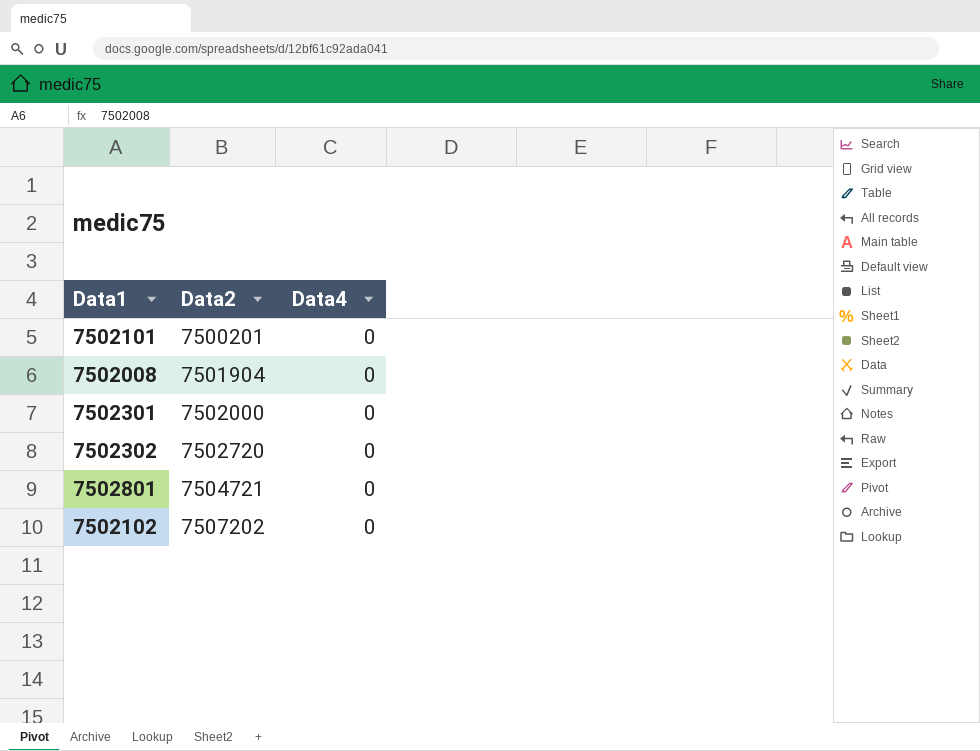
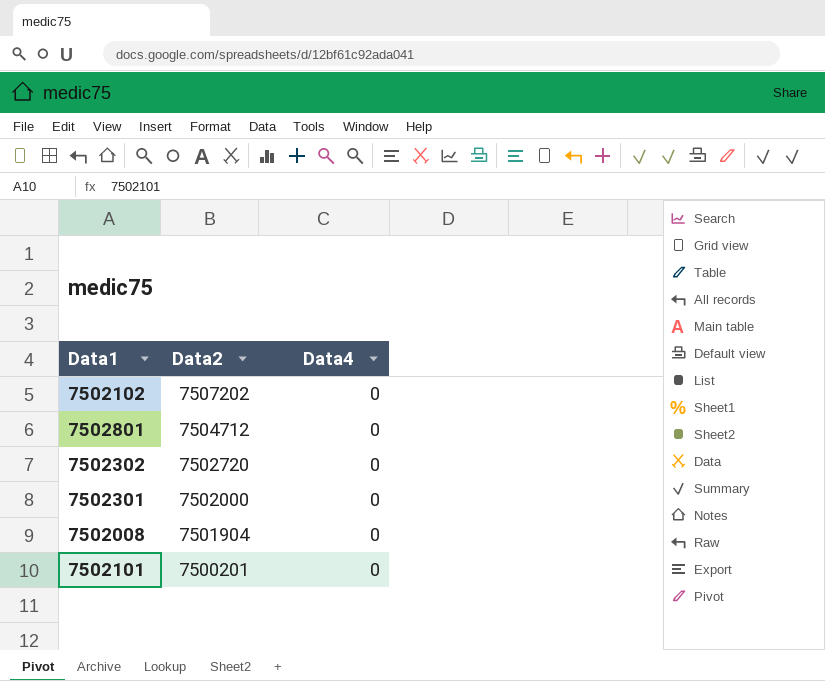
row order: Data2 ascending -> Data2 descending
7502801 | Data2: 7504721 -> 7504712

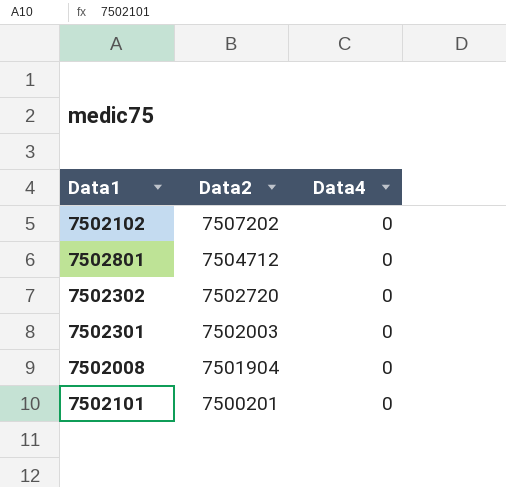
7502301 | Data2: 7502000 -> 7502003

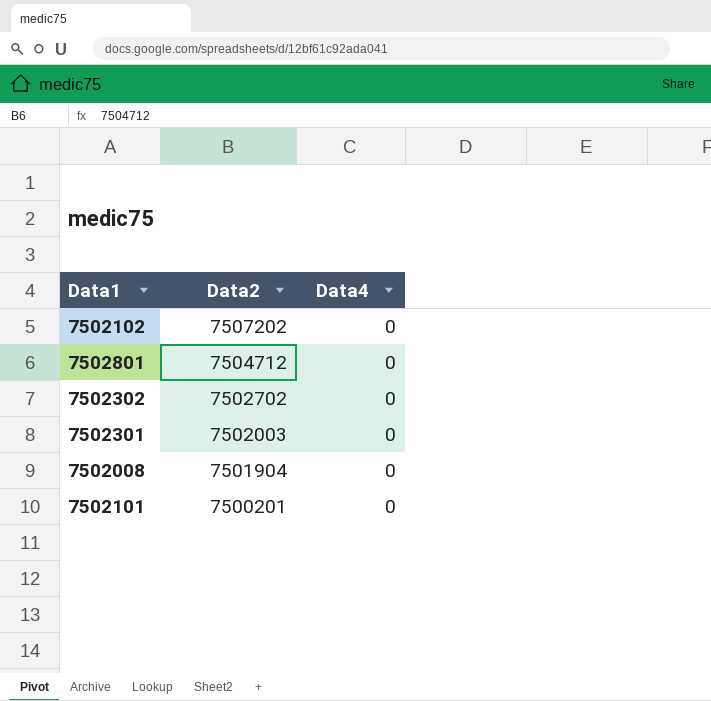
7502302 | Data2: 7502720 -> 7502702

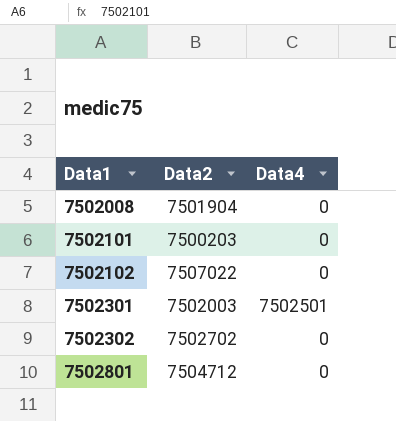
row order: Data2 descending -> Data1 ascending
7502101 | Data2: 7500201 -> 7500203
7502102 | Data2: 7507202 -> 7507022
7502301 | Data4: 0 -> 7502501

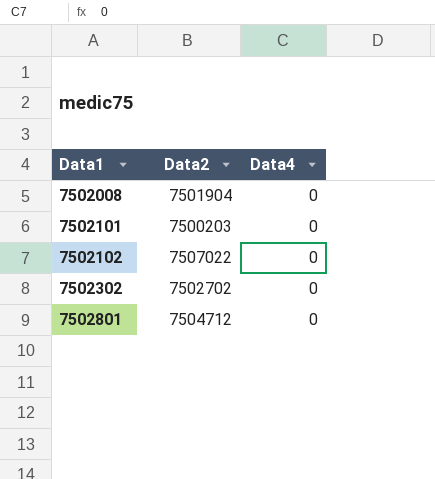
row 7502301: 7502003 | 7502501 -> none

